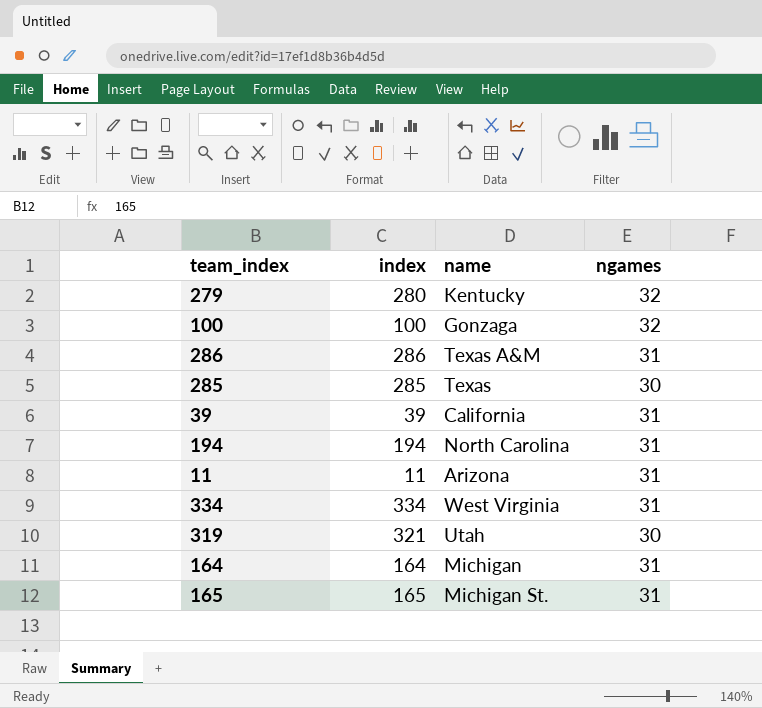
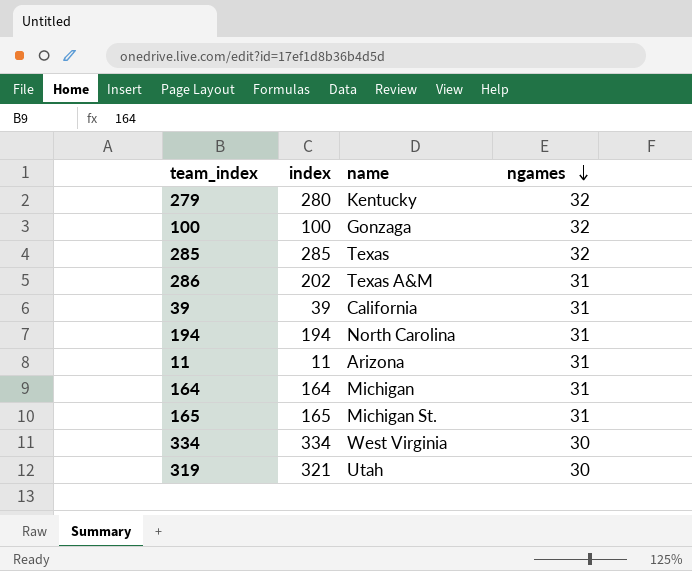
row order: none -> ngames descending
285 | ngames: 30 -> 32
286 | index: 286 -> 202
334 | ngames: 31 -> 30

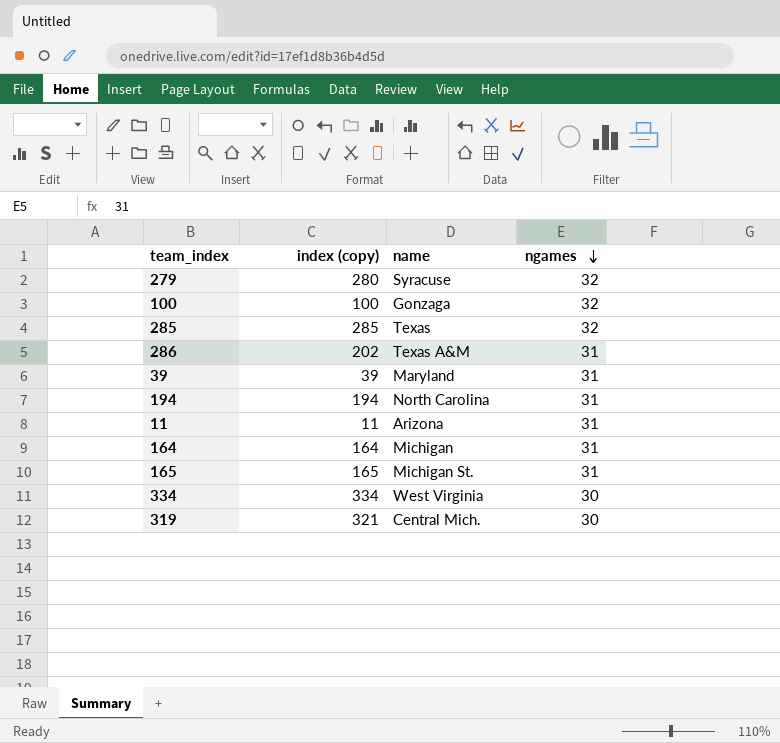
column name: index -> index (copy)
279 | name: Kentucky -> Syracuse
39 | name: California -> Maryland
319 | name: Utah -> Central Mich.

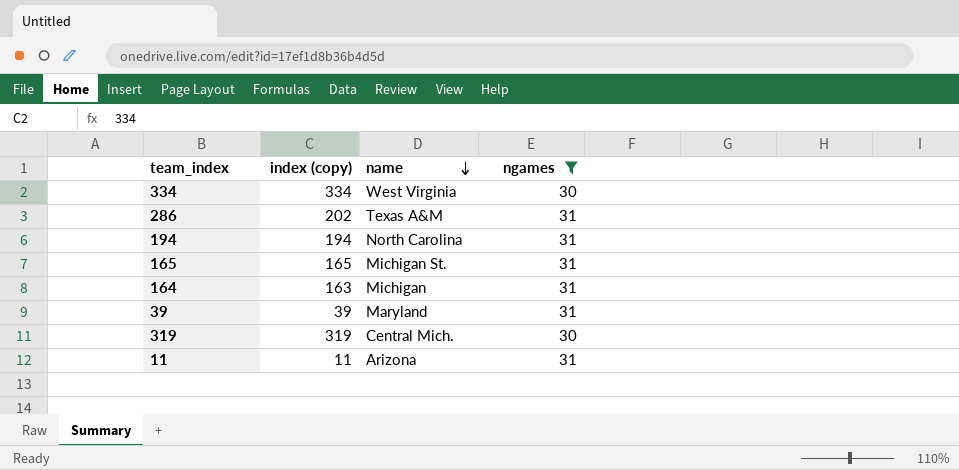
filter: none -> ngames != 32
row order: ngames descending -> name descending
164 | index (copy): 164 -> 163
319 | index (copy): 321 -> 319

